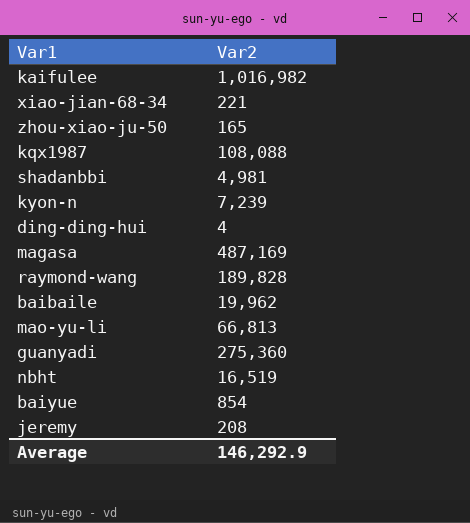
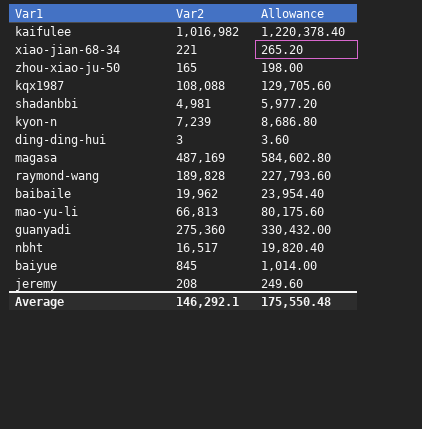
column Allowance | formula: none -> [Var2] * 1.2
ding-ding-hui | Var2: 4 -> 3
nbht | Var2: 16,519 -> 16,517
baiyue | Var2: 854 -> 845
Average | Var2: 146,292.9 -> 146,292.1

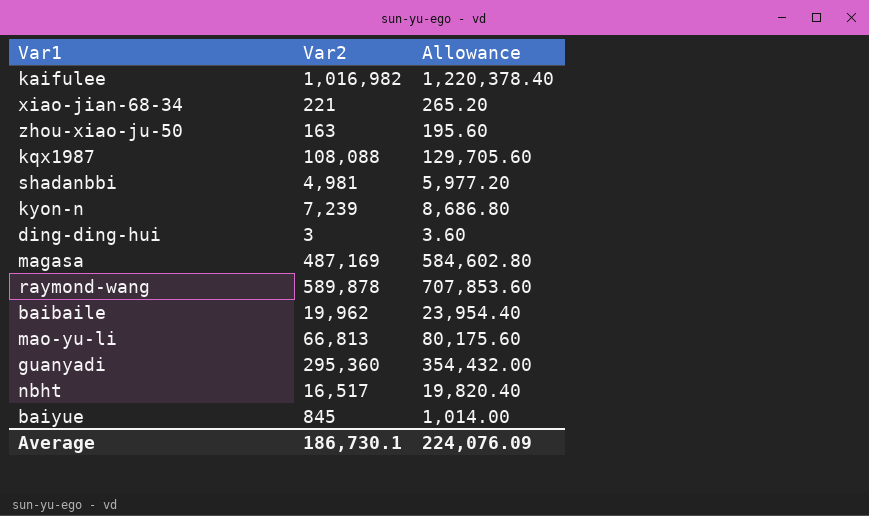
row jeremy: 208 | 249.60 -> none
zhou-xiao-ju-50 | Var2: 165 -> 163
zhou-xiao-ju-50 | Allowance: 198.00 -> 195.60
raymond-wang | Var2: 189,828 -> 589,878
raymond-wang | Allowance: 227,793.60 -> 707,853.60
guanyadi | Var2: 275,360 -> 295,360
guanyadi | Allowance: 330,432.00 -> 354,432.00
Average | Var2: 146,292.1 -> 186,730.1
Average | Allowance: 175,550.48 -> 224,076.09

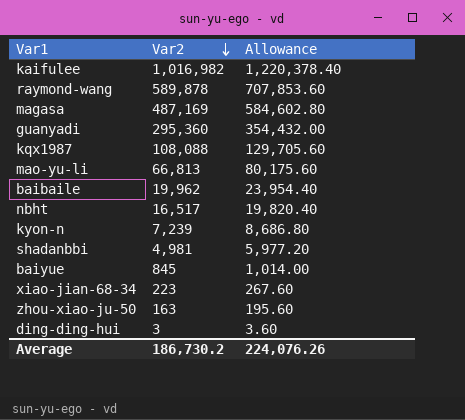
row order: none -> Var2 descending
xiao-jian-68-34 | Var2: 221 -> 223
xiao-jian-68-34 | Allowance: 265.20 -> 267.60
Average | Var2: 186,730.1 -> 186,730.2
Average | Allowance: 224,076.09 -> 224,076.26

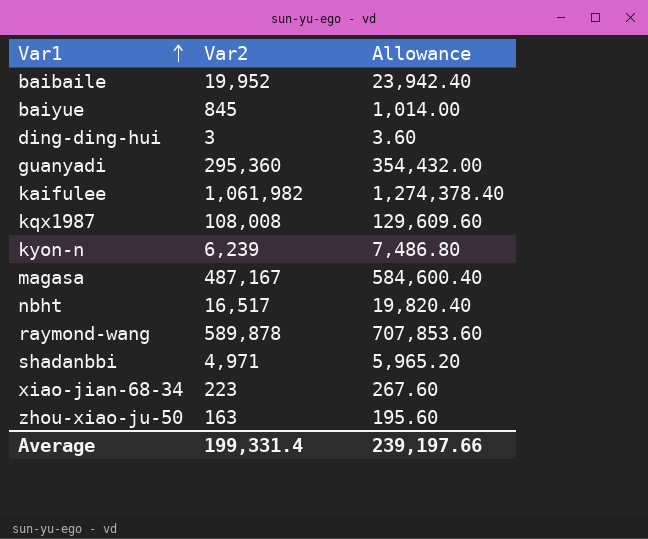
row order: Var2 descending -> Var1 ascending
row mao-yu-li: 66,813 | 80,175.60 -> none
baibaile | Var2: 19,962 -> 19,952
baibaile | Allowance: 23,954.40 -> 23,942.40
kaifulee | Var2: 1,016,982 -> 1,061,982
kaifulee | Allowance: 1,220,378.40 -> 1,274,378.40
kqx1987 | Var2: 108,088 -> 108,008
kqx1987 | Allowance: 129,705.60 -> 129,609.60
kyon-n | Var2: 7,239 -> 6,239
kyon-n | Allowance: 8,686.80 -> 7,486.80
magasa | Var2: 487,169 -> 487,167
magasa | Allowance: 584,602.80 -> 584,600.40
shadanbbi | Var2: 4,981 -> 4,971
shadanbbi | Allowance: 5,977.20 -> 5,965.20
Average | Var2: 186,730.2 -> 199,331.4
Average | Allowance: 224,076.26 -> 239,197.66

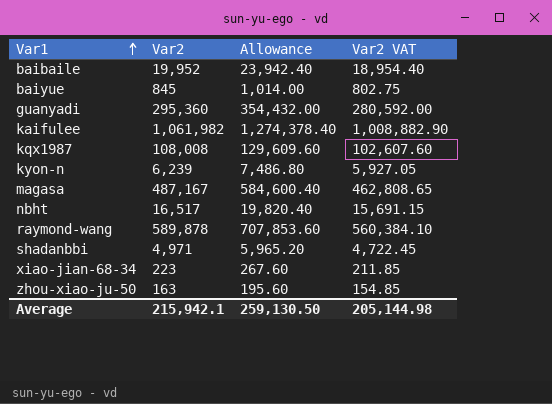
column Var2 VAT | formula: none -> [Var2] * 0.95
row ding-ding-hui: 3 | 3.60 -> none
Average | Var2: 199,331.4 -> 215,942.1
Average | Allowance: 239,197.66 -> 259,130.50

